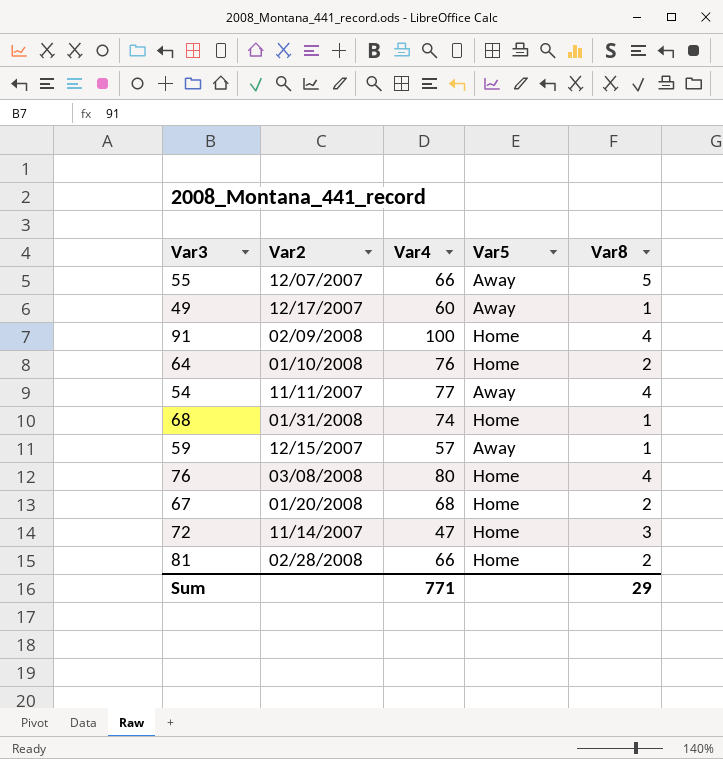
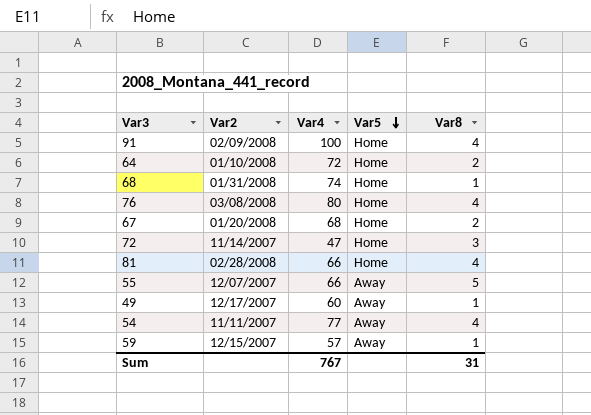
row order: none -> Var5 descending
64 | Var4: 76 -> 72
81 | Var8: 2 -> 4
Sum | Var4: 771 -> 767
Sum | Var8: 29 -> 31

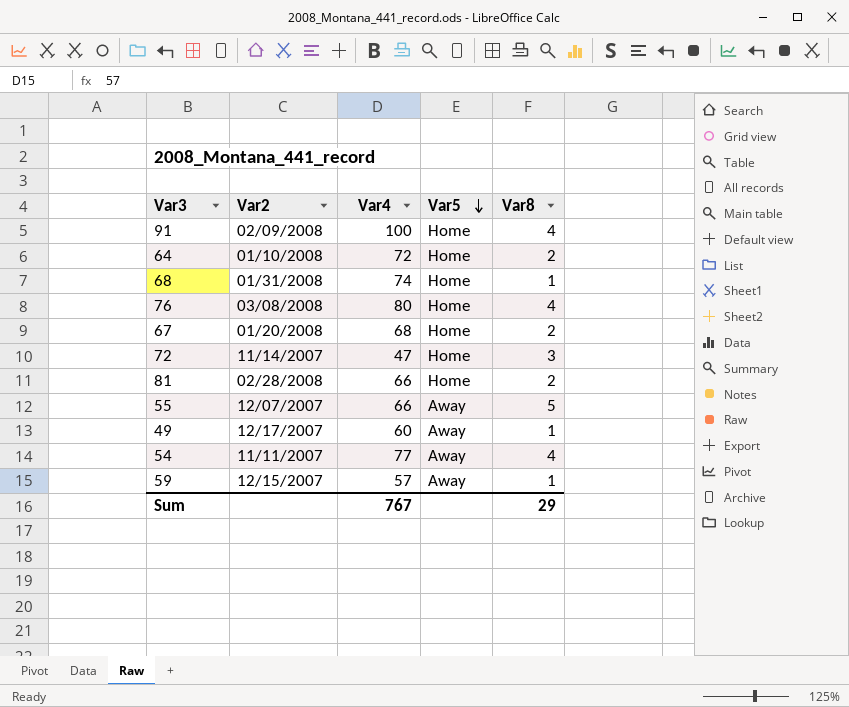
81 | Var8: 4 -> 2
Sum | Var8: 31 -> 29

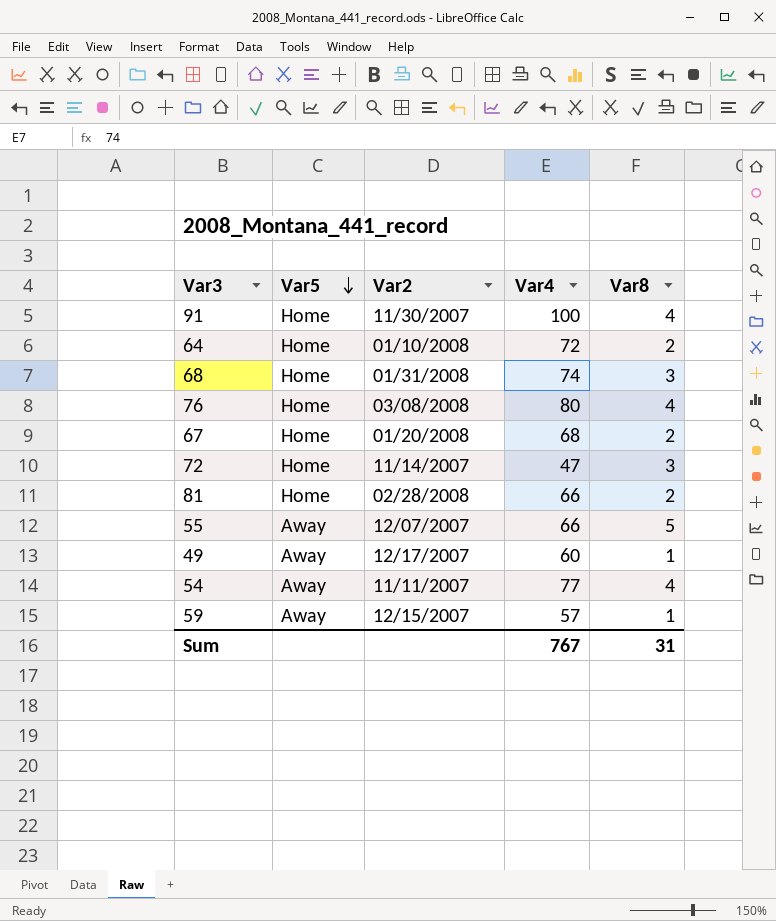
column Var5 | position: 4 -> 2
91 | Var2: 02/09/2008 -> 11/30/2007
68 | Var8: 1 -> 3
Sum | Var8: 29 -> 31

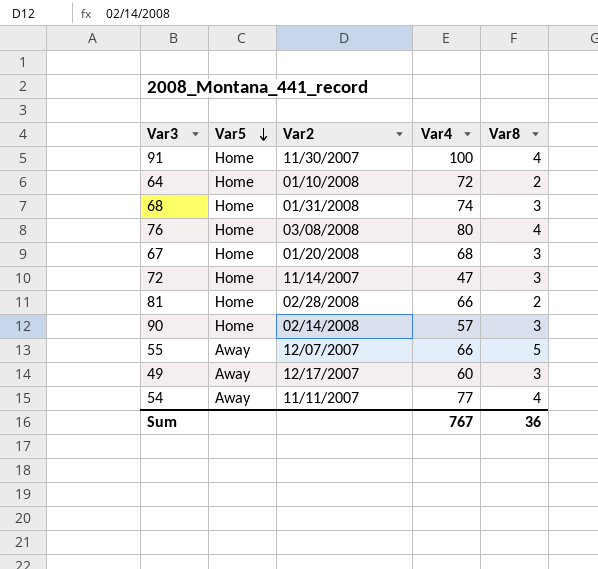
row 59: Away | 12/15/2007 | 57 | 1 -> none
67 | Var8: 2 -> 3
row 90: none -> Home | 02/14/2008 | 57 | 3
49 | Var8: 1 -> 3
Sum | Var8: 31 -> 36

